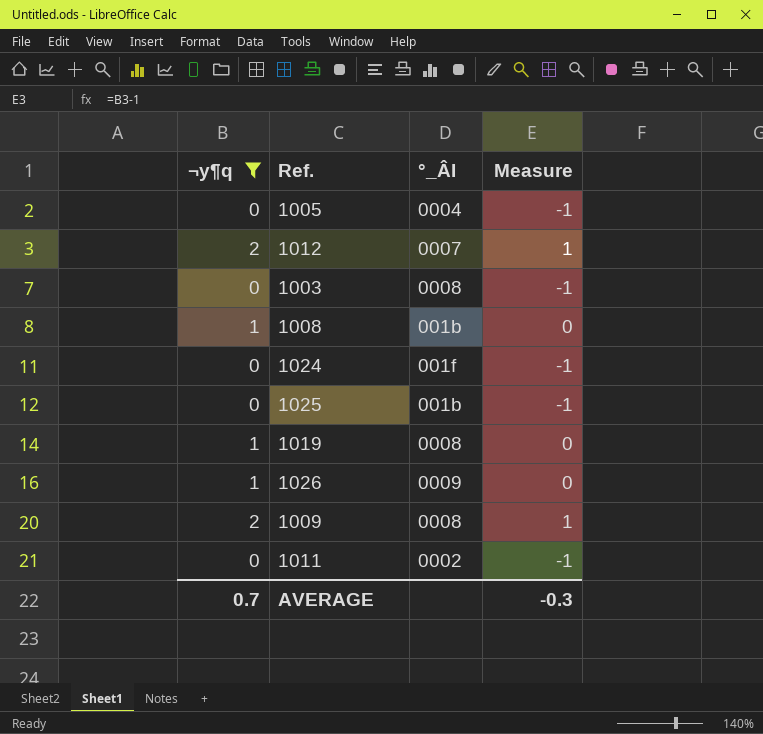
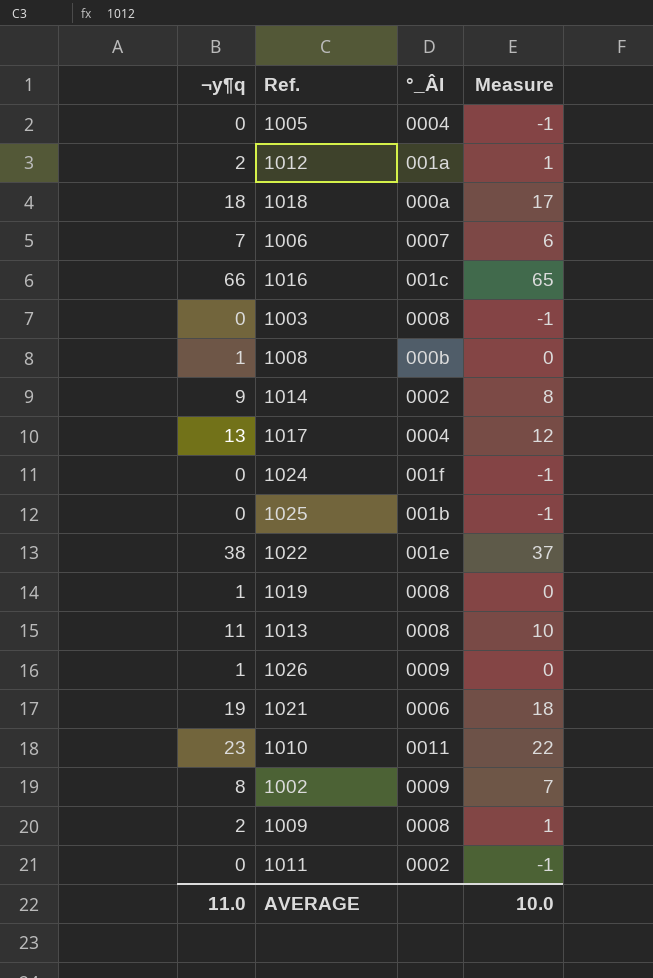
filter: ¬y¶q <= 2 -> none
1012 | °_ÂI: 0007 -> 001a
1008 | °_ÂI: 001b -> 000b
AVERAGE | ¬y¶q: 0.7 -> 11.0
AVERAGE | Measure: -0.3 -> 10.0

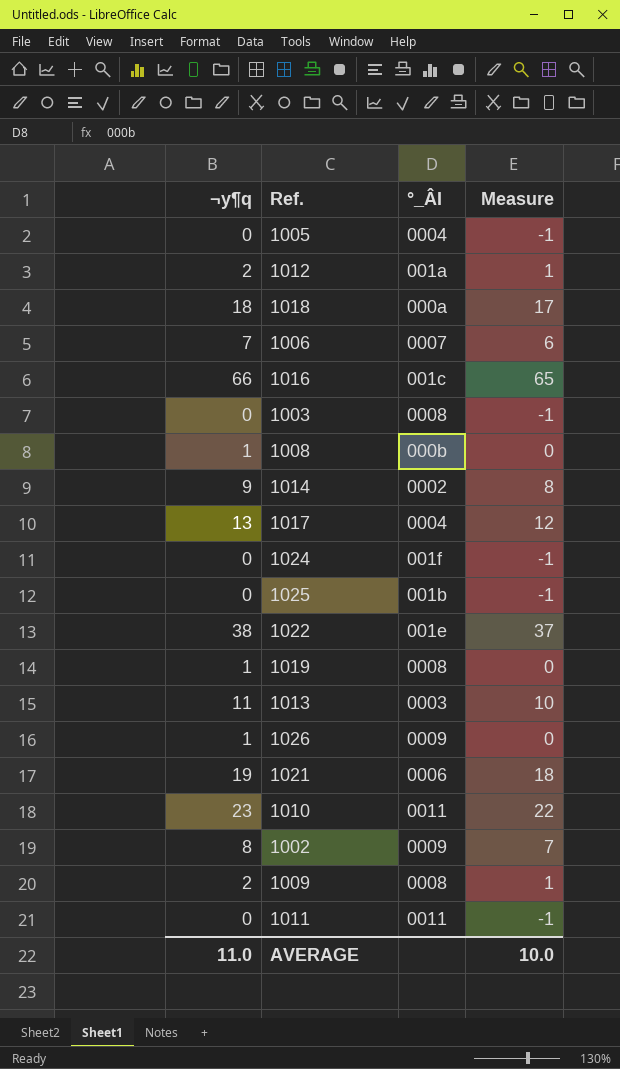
1013 | °_ÂI: 0008 -> 0003
1011 | °_ÂI: 0002 -> 0011

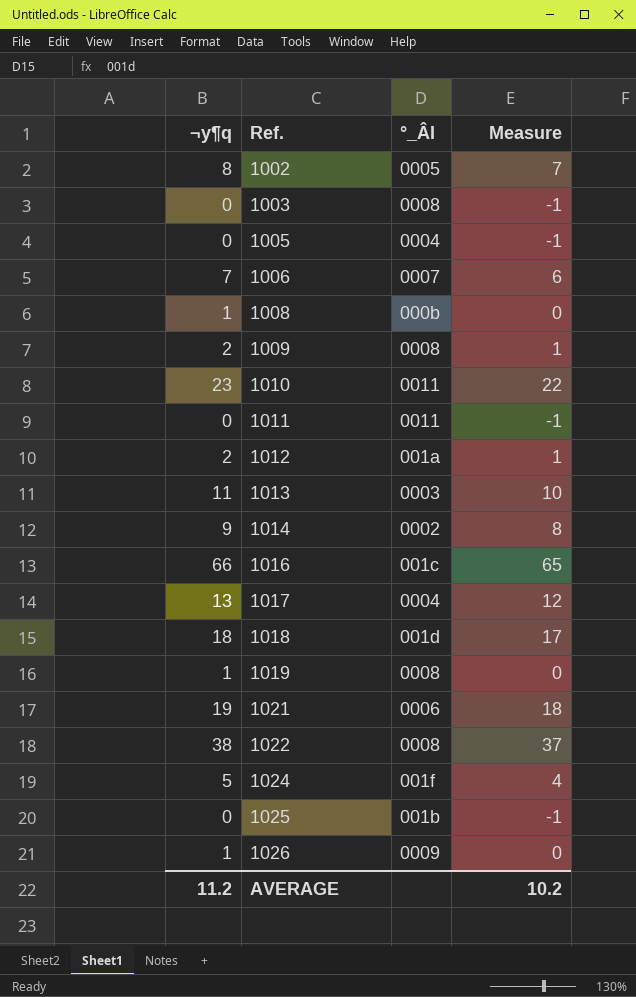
row order: none -> Ref. ascending
1002 | °_ÂI: 0009 -> 0005
1018 | °_ÂI: 000a -> 001d
1022 | °_ÂI: 001e -> 0008
1024 | ¬y¶q: 0 -> 5
1024 | Measure: -1 -> 4
AVERAGE | ¬y¶q: 11.0 -> 11.2
AVERAGE | Measure: 10.0 -> 10.2

